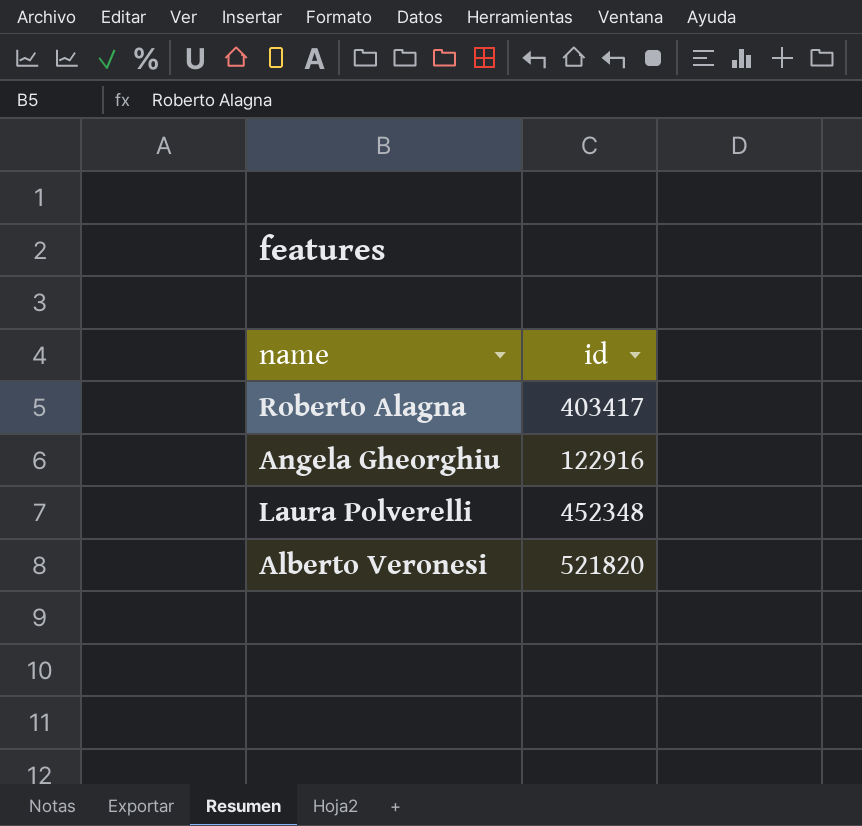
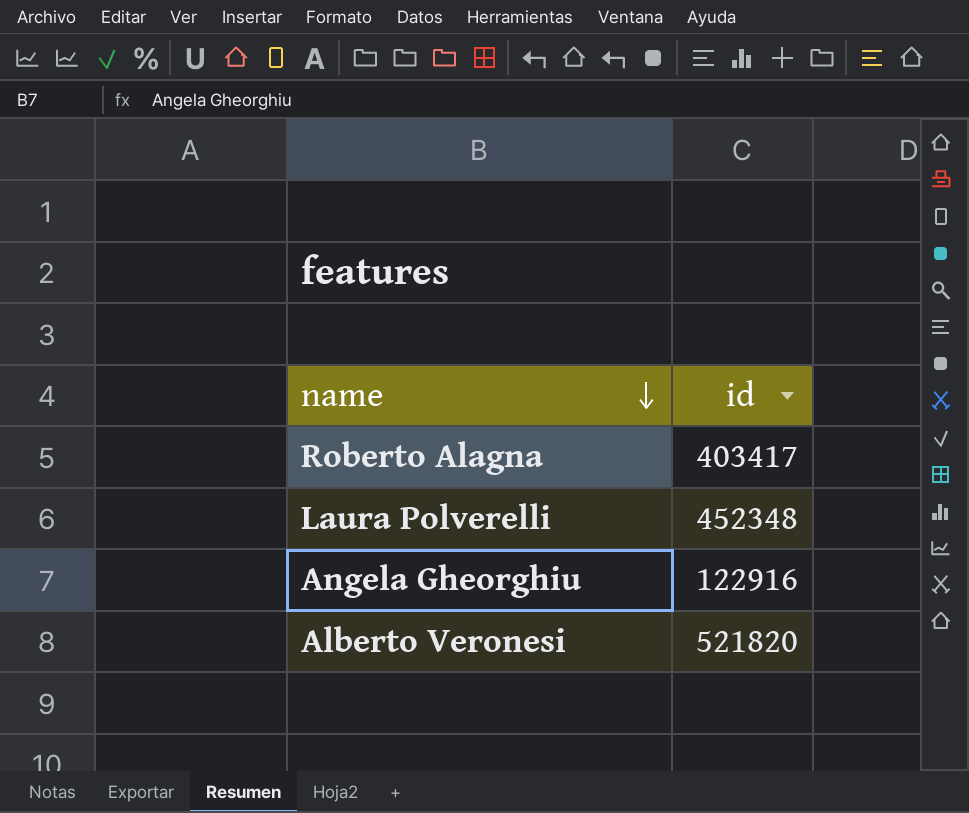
row order: none -> name descending

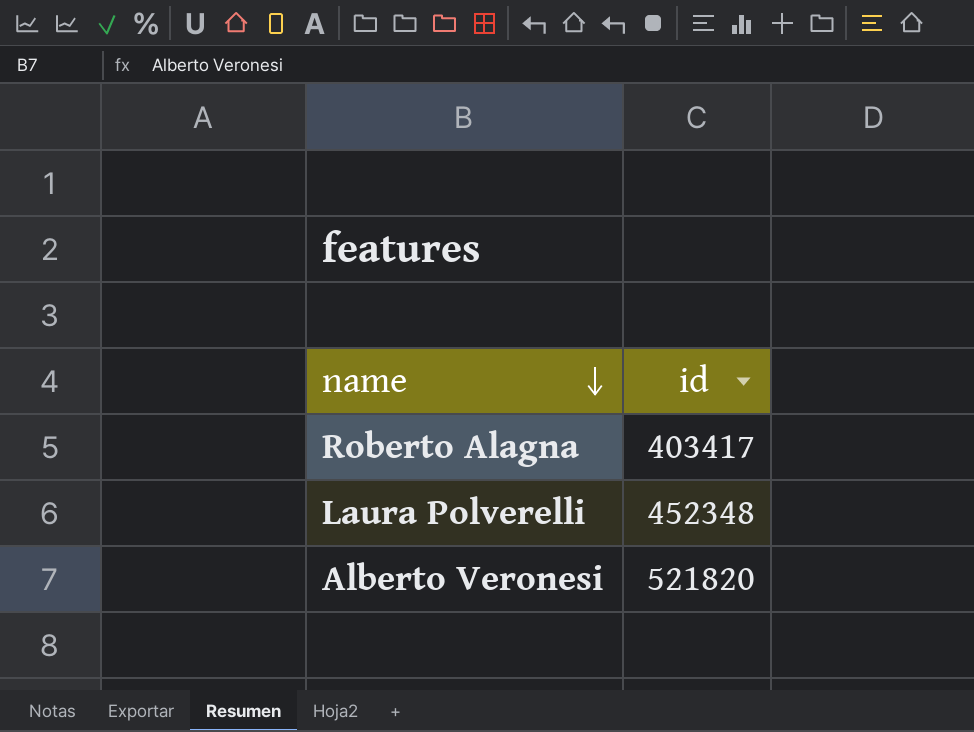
row Angela Gheorghiu: 122916 -> none

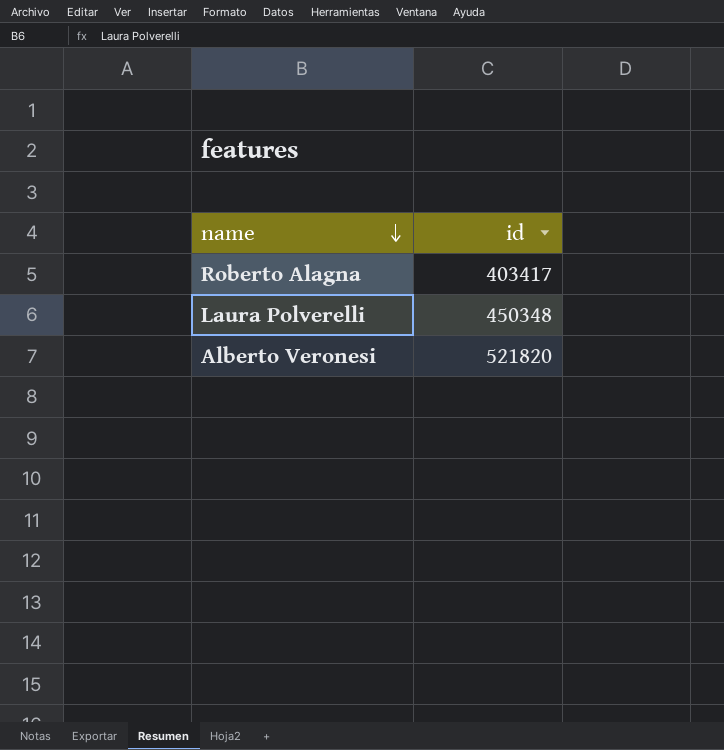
Laura Polverelli | id: 452348 -> 450348

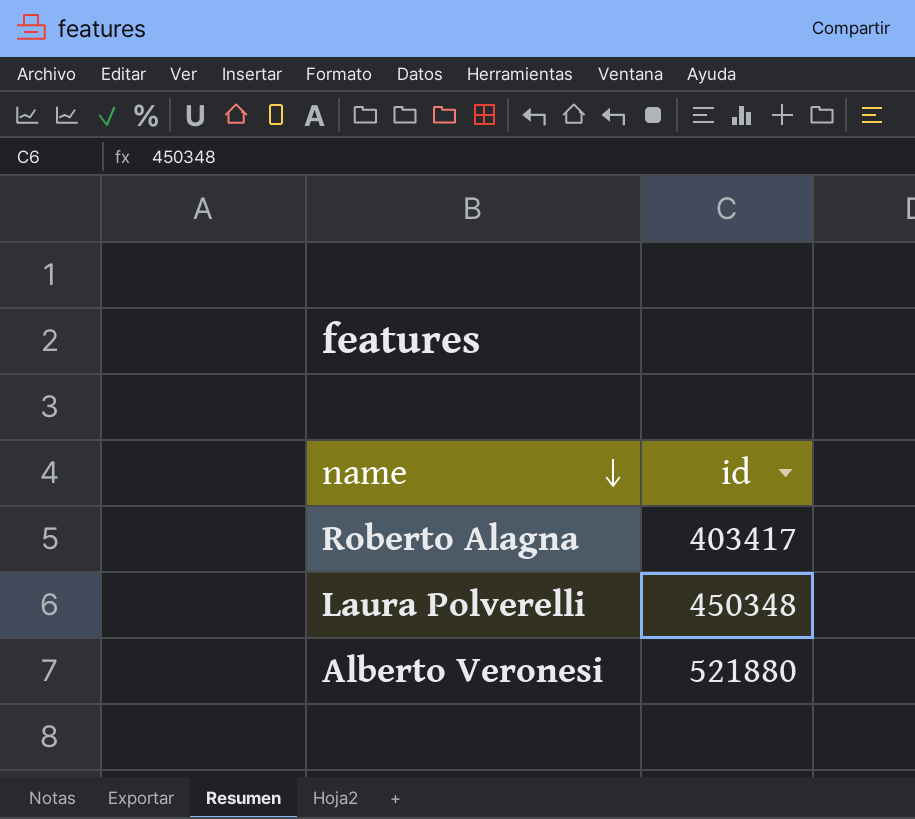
Alberto Veronesi | id: 521820 -> 521880

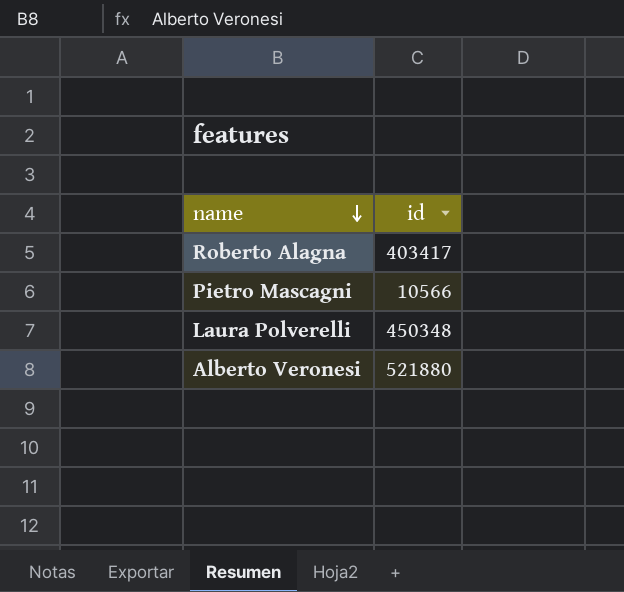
row Pietro Mascagni: none -> 10566

